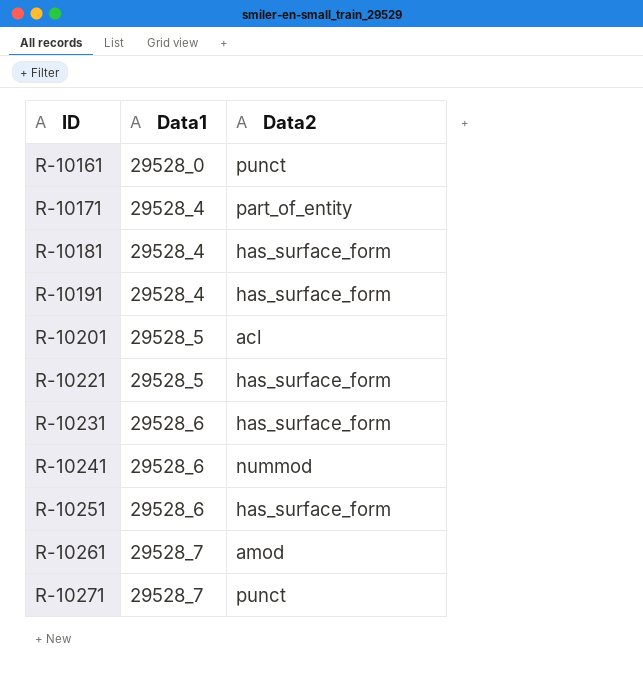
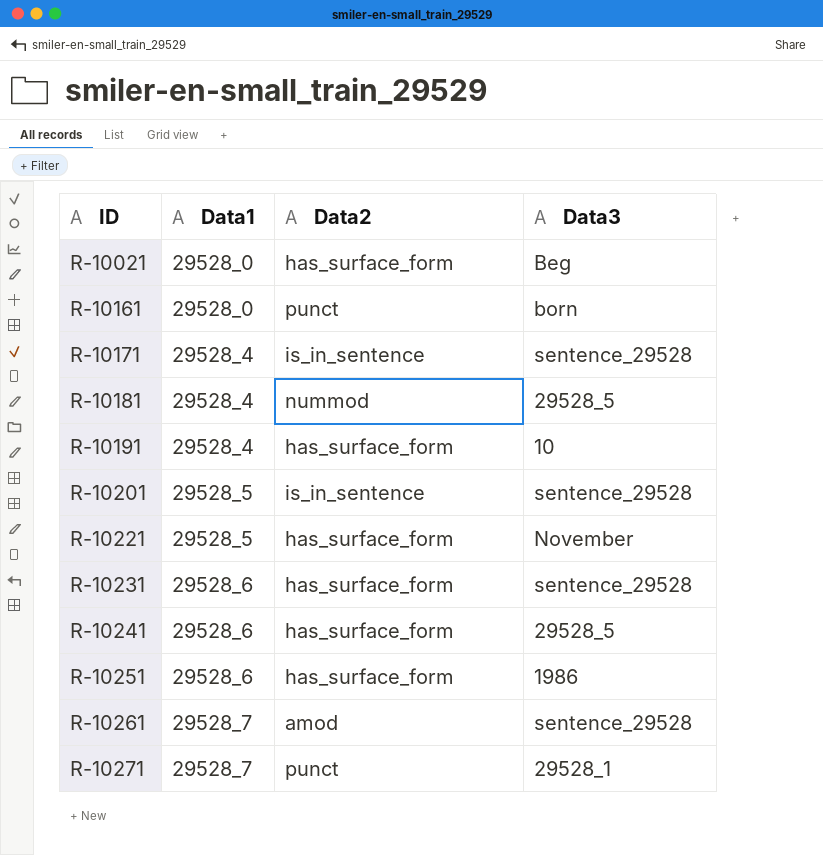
column Data3 | position: none -> 4
row R-10021: none -> 29528_0 | has_surface_form | Beg
R-10171 | Data2: part_of_entity -> is_in_sentence
R-10181 | Data2: has_surface_form -> nummod
R-10201 | Data2: acl -> is_in_sentence
R-10241 | Data2: nummod -> has_surface_form

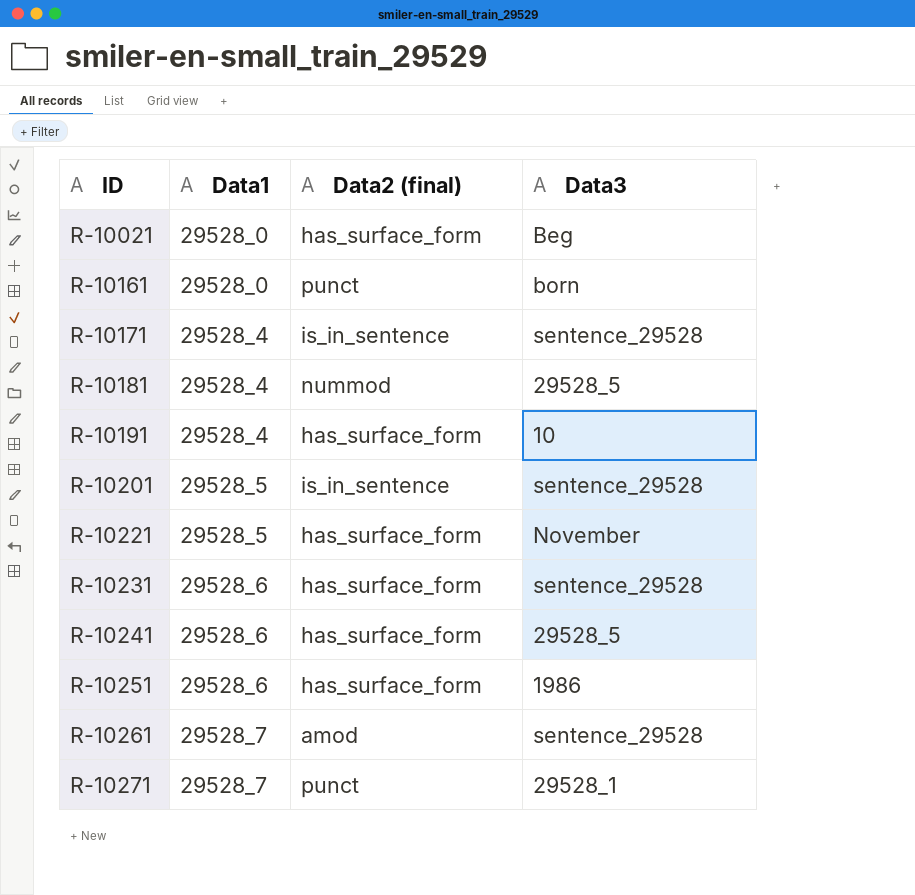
column name: Data2 -> Data2 (final)

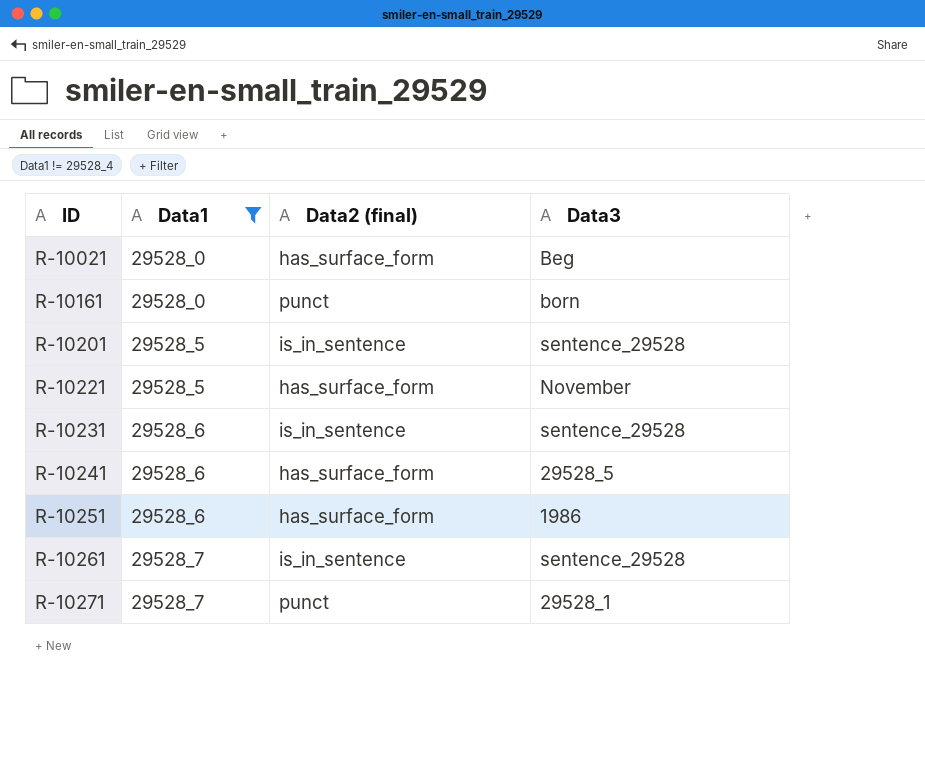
filter: none -> Data1 != 29528_4
R-10231 | Data2 (final): has_surface_form -> is_in_sentence
R-10261 | Data2 (final): amod -> is_in_sentence

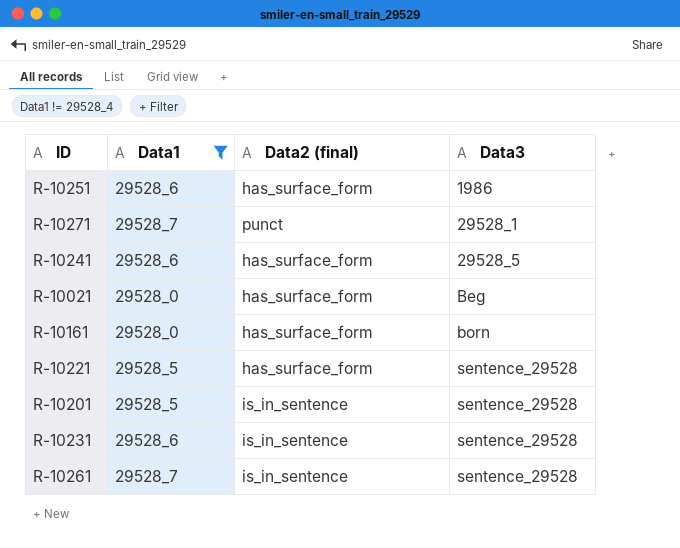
row order: ID ascending -> Data3 ascending
R-10161 | Data2 (final): punct -> has_surface_form
R-10221 | Data3: November -> sentence_29528

